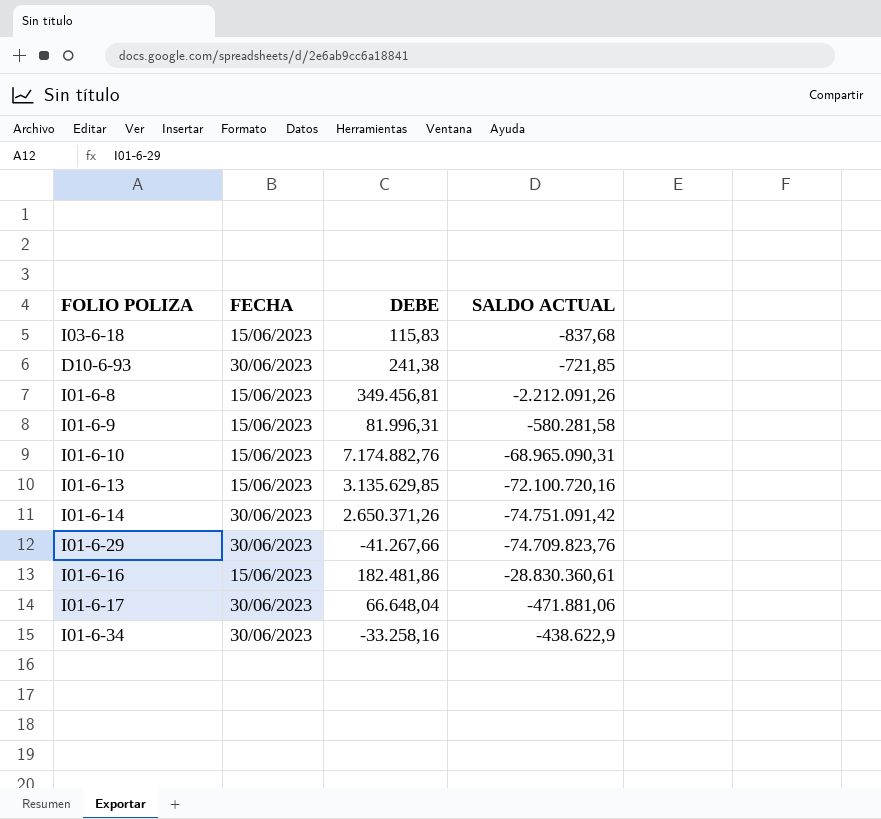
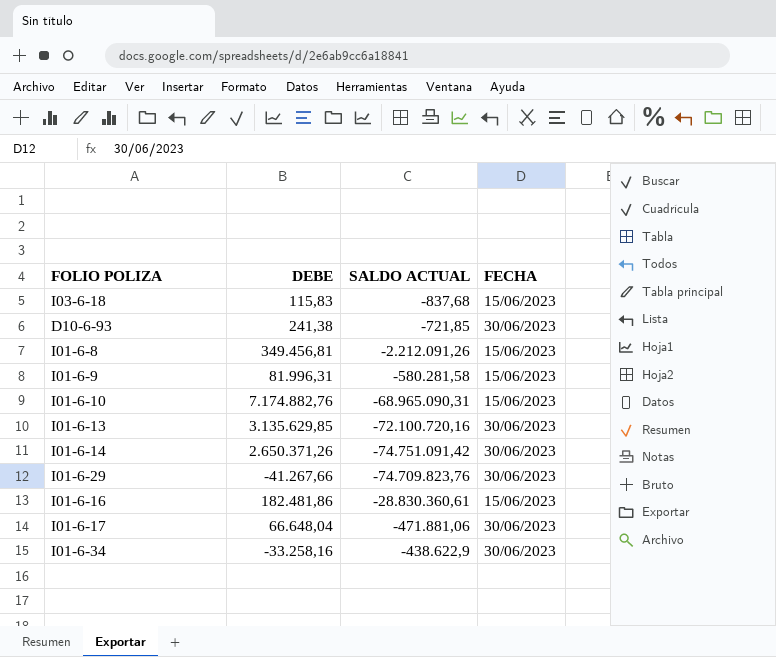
column FECHA | position: 2 -> 4
I01-6-13 | FECHA: 15/06/2023 -> 30/06/2023

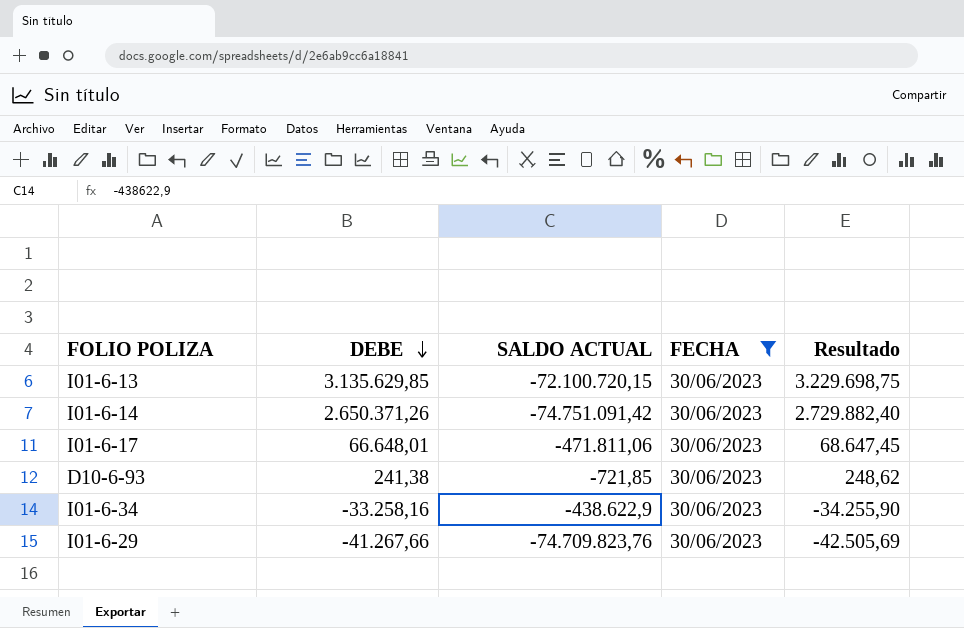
filter: none -> FECHA = 30/06/2023
row order: none -> DEBE descending
column Resultado | formula: none -> [DEBE] * 1,03
I01-6-13 | SALDO ACTUAL: -72.100.720,16 -> -72.100.720,15
I01-6-17 | DEBE: 66.648,04 -> 66.648,01
I01-6-17 | SALDO ACTUAL: -471.881,06 -> -471.811,06

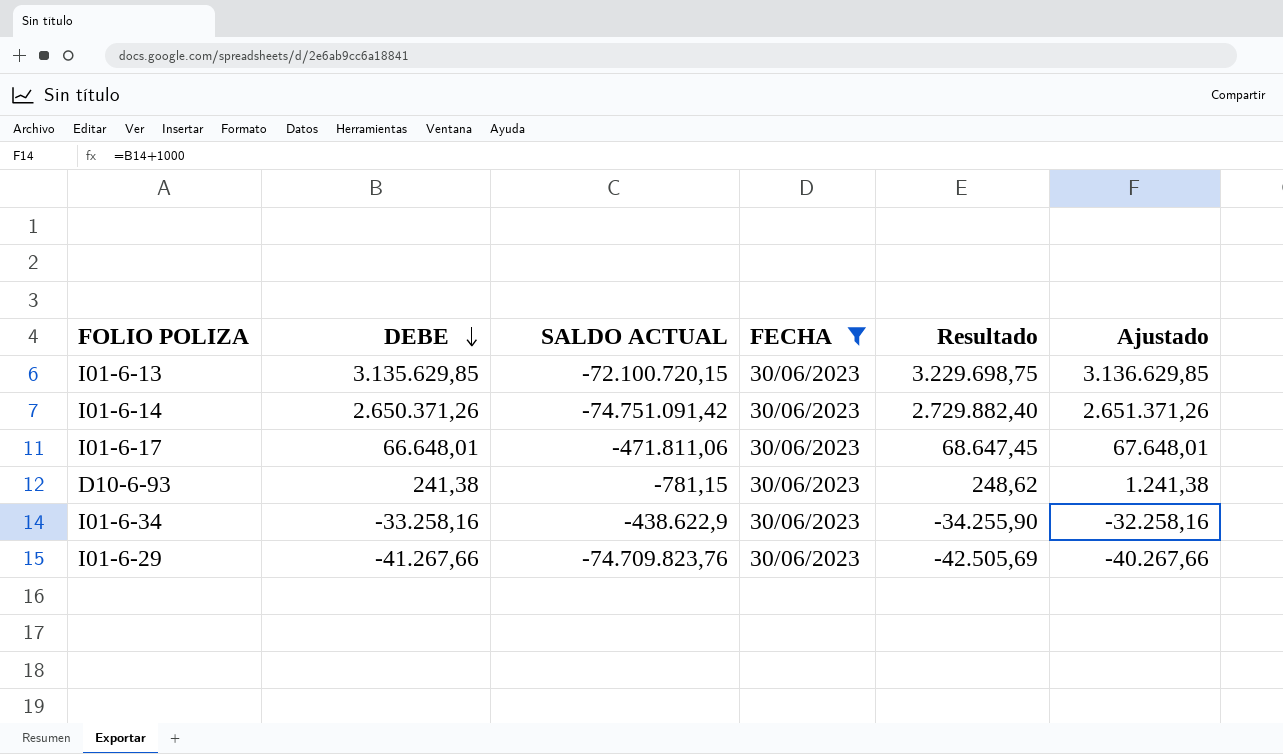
column Ajustado | formula: none -> [DEBE] + 1000
D10-6-93 | SALDO ACTUAL: -721,85 -> -781,15

